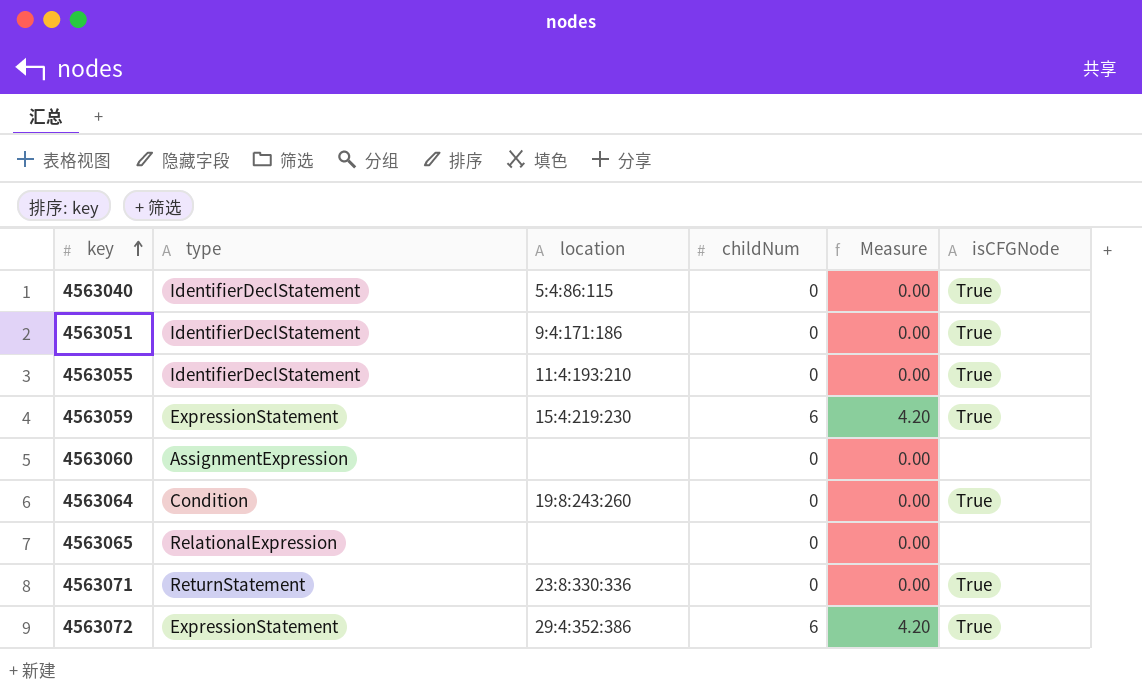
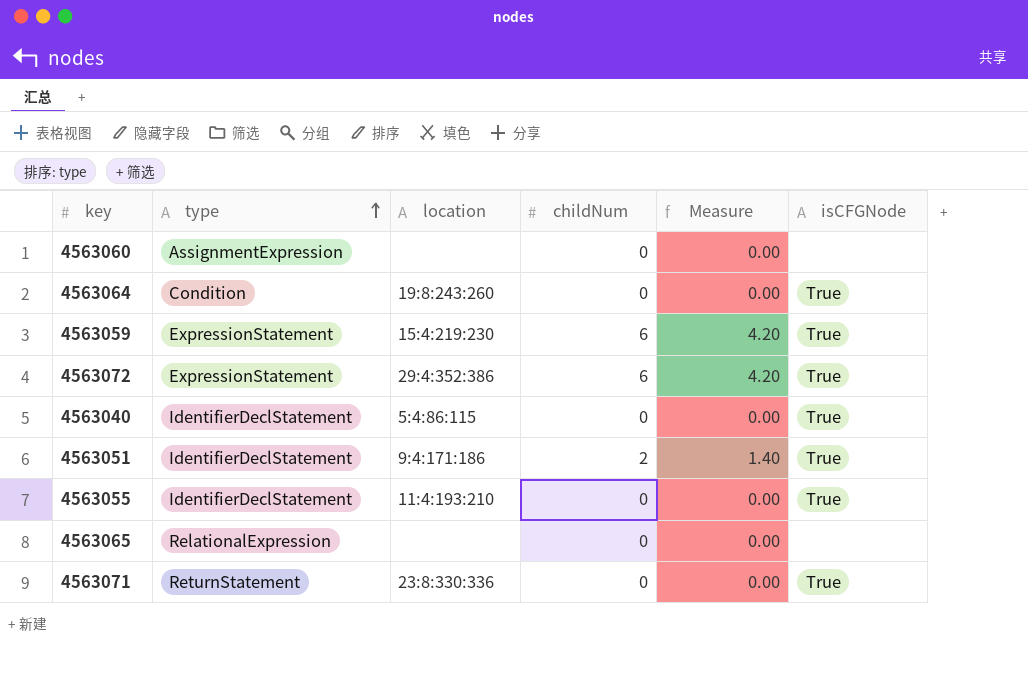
row order: key ascending -> type ascending
4563051 | childNum: 0 -> 2
4563051 | Measure: 0.00 -> 1.40

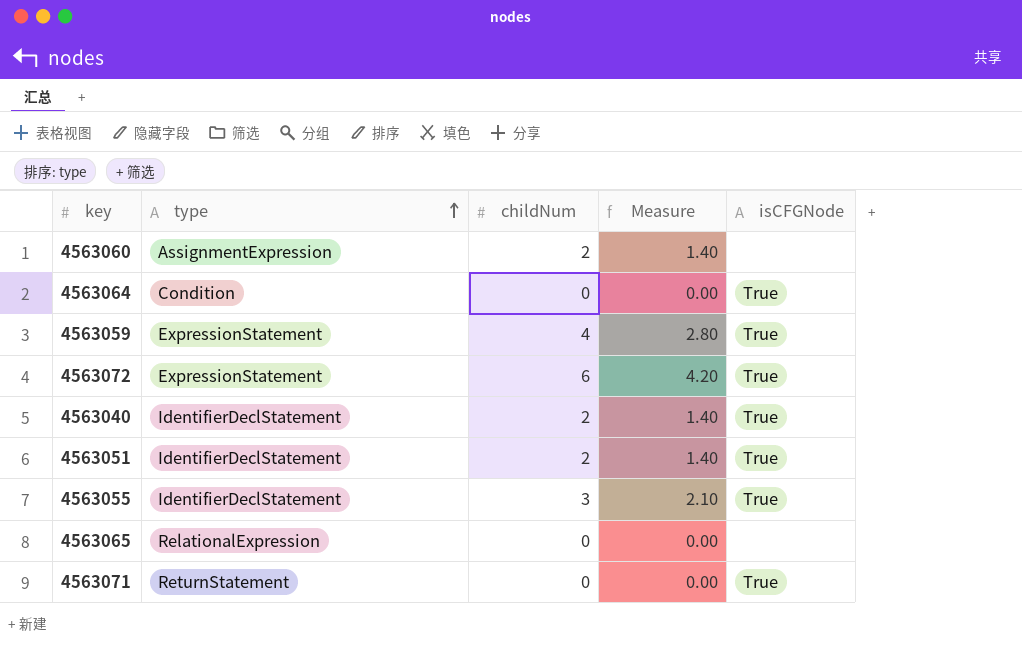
column location | position: 3 -> none
4563060 | childNum: 0 -> 2
4563060 | Measure: 0.00 -> 1.40
4563059 | childNum: 6 -> 4
4563059 | Measure: 4.20 -> 2.80
4563040 | childNum: 0 -> 2
4563040 | Measure: 0.00 -> 1.40
4563055 | childNum: 0 -> 3
4563055 | Measure: 0.00 -> 2.10

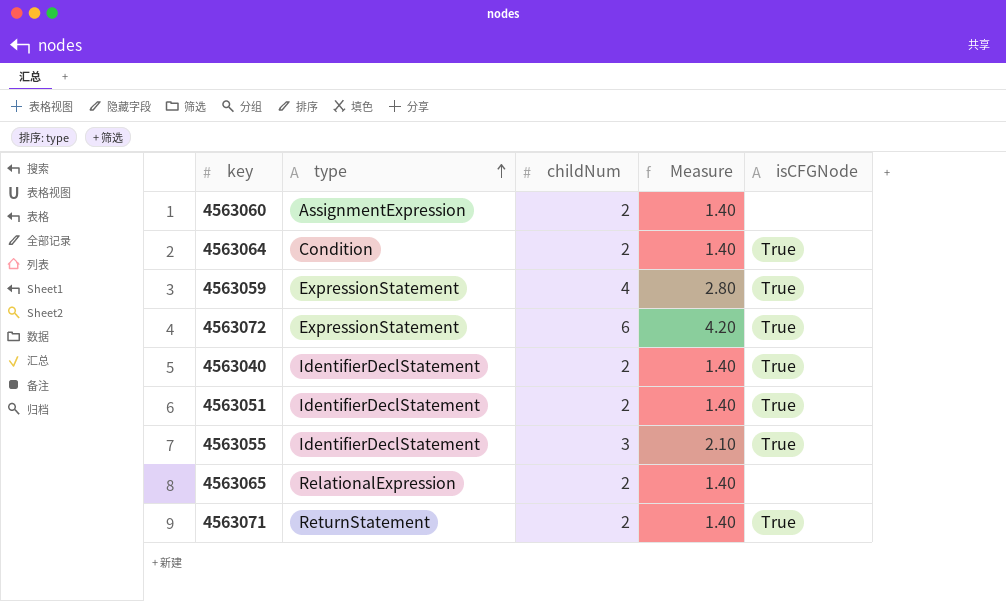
4563064 | childNum: 0 -> 2
4563064 | Measure: 0.00 -> 1.40
4563065 | childNum: 0 -> 2
4563065 | Measure: 0.00 -> 1.40
4563071 | childNum: 0 -> 2
4563071 | Measure: 0.00 -> 1.40

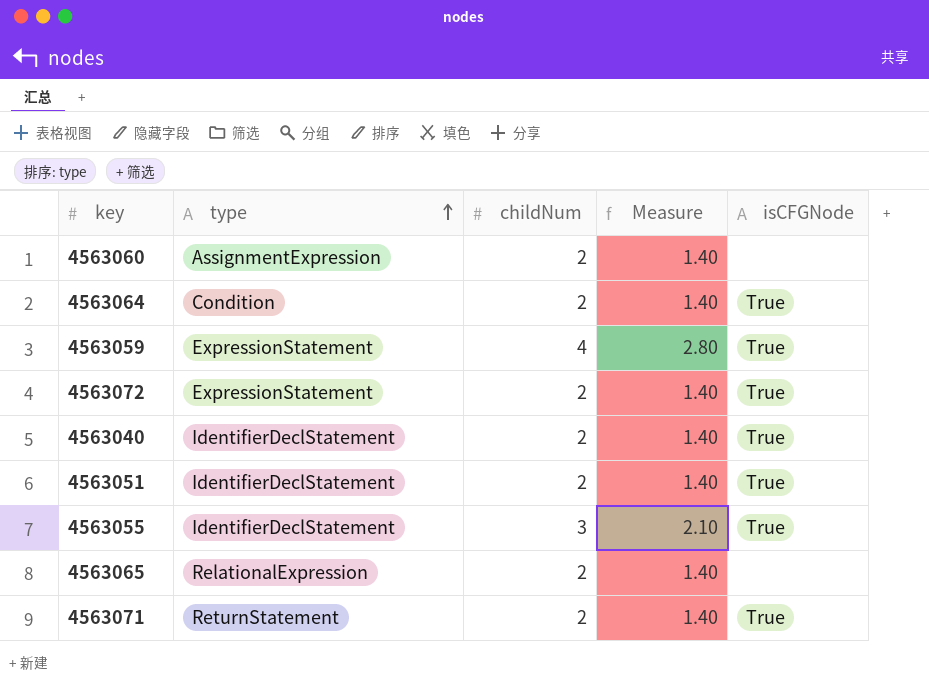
4563072 | childNum: 6 -> 2
4563072 | Measure: 4.20 -> 1.40

